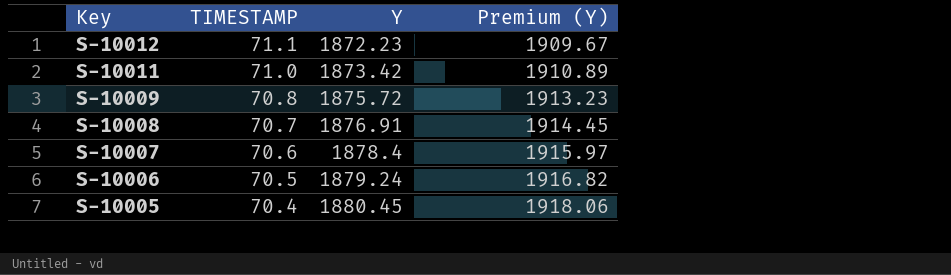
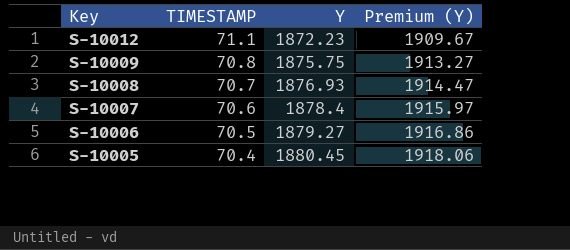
row S-10011: 71.0 | 1873.42 | 1910.89 -> none
S-10009 | Y: 1875.72 -> 1875.75
S-10009 | Premium (Y): 1913.23 -> 1913.27
S-10008 | Y: 1876.91 -> 1876.93
S-10008 | Premium (Y): 1914.45 -> 1914.47
S-10006 | Y: 1879.24 -> 1879.27
S-10006 | Premium (Y): 1916.82 -> 1916.86

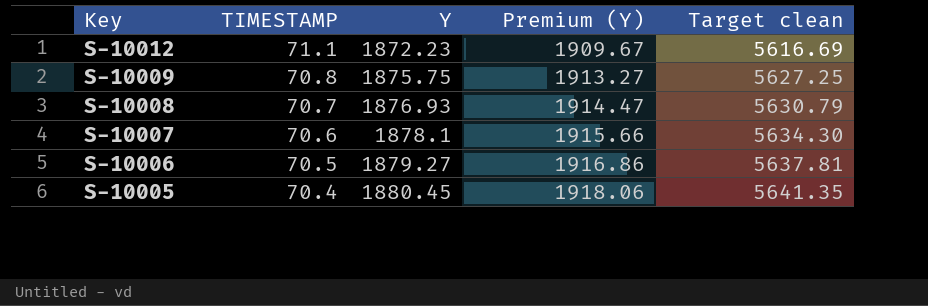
column Target clean | formula: none -> [Y] * 3
S-10007 | Y: 1878.4 -> 1878.1
S-10007 | Premium (Y): 1915.97 -> 1915.66

